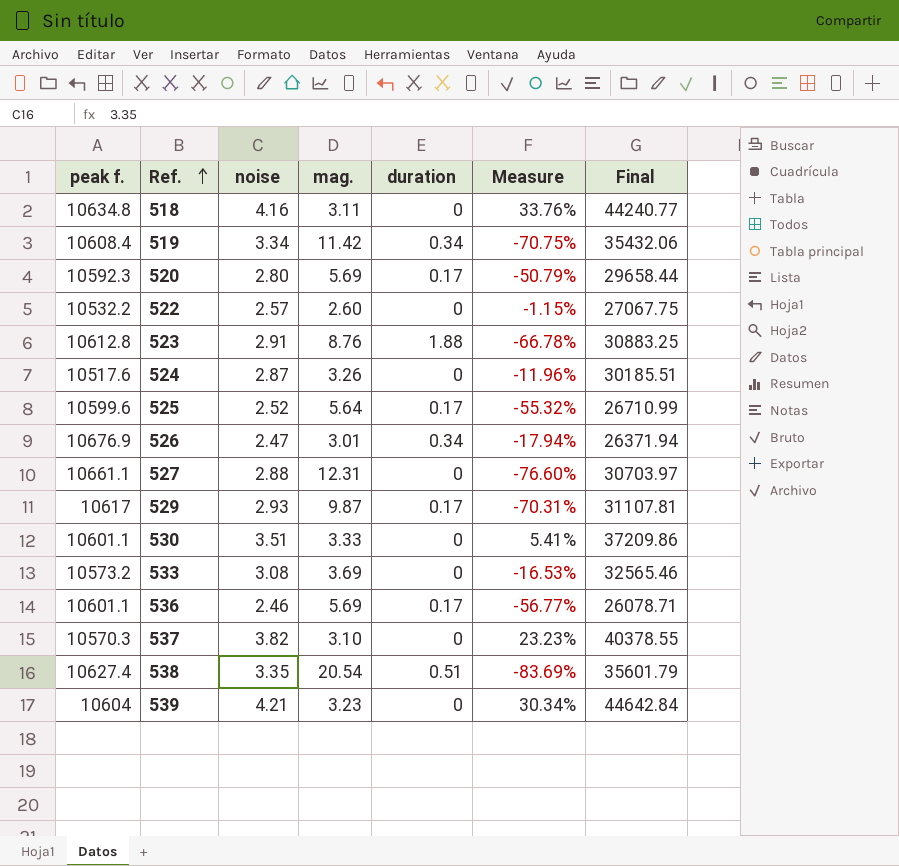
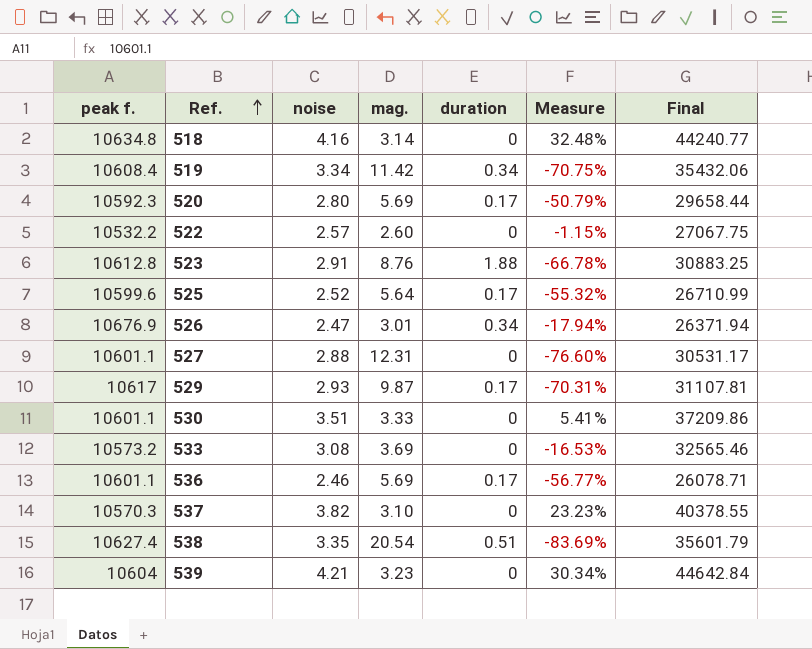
row 524: 10517.6 | 2.87 | 3.26 | 0 | -11.96% | 30185.51 -> none
518 | mag.: 3.11 -> 3.14
518 | Measure: 33.76% -> 32.48%
527 | peak f.: 10661.1 -> 10601.1
527 | Final: 30703.97 -> 30531.17

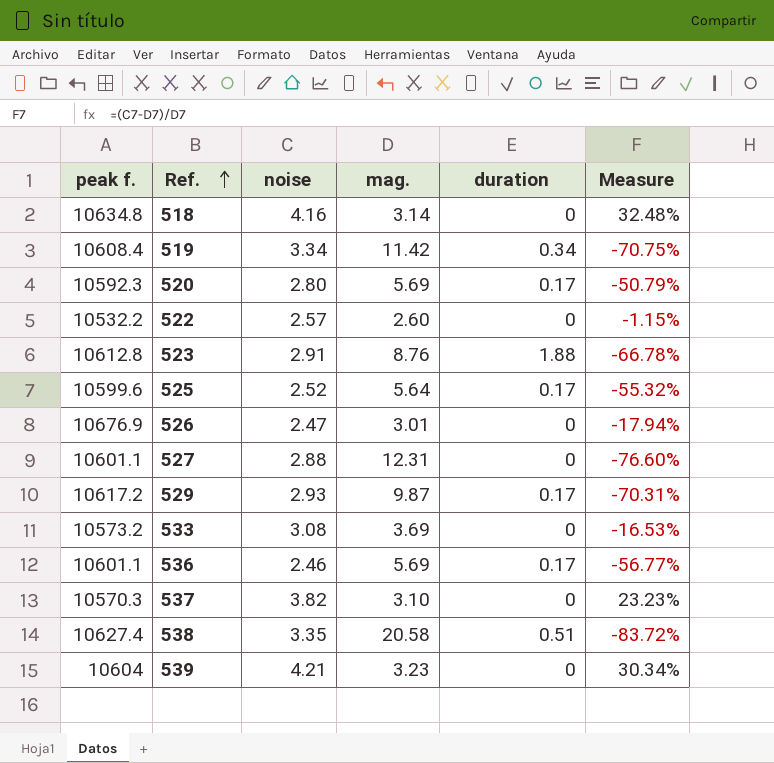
column Final | formula: [peak f.] * [noise] -> none
row 530: 10601.1 | 3.51 | 3.33 | 0 | 5.41% | 37209.86 -> none
526 | duration: 0.34 -> 0
529 | peak f.: 10617 -> 10617.2
538 | mag.: 20.54 -> 20.58
538 | Measure: -83.69% -> -83.72%

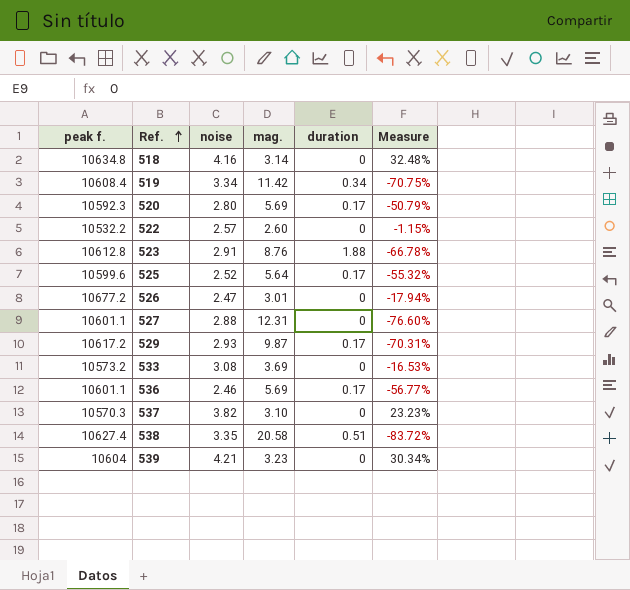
526 | peak f.: 10676.9 -> 10677.2

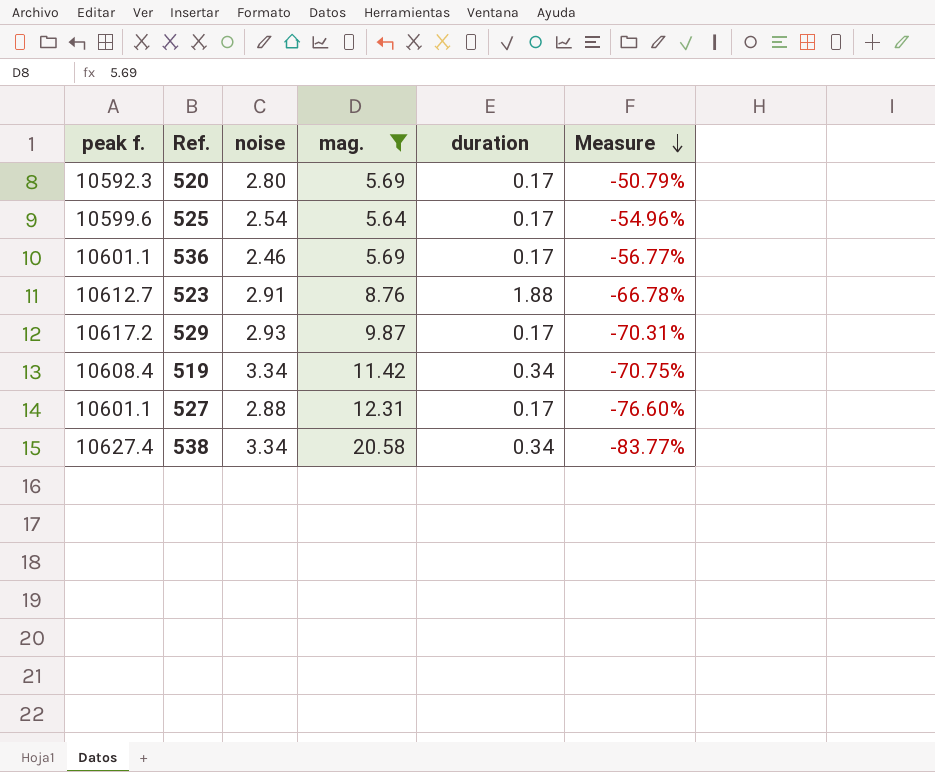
filter: none -> mag. >= 5.64
row order: Ref. ascending -> Measure descending
525 | noise: 2.52 -> 2.54
525 | Measure: -55.32% -> -54.96%
523 | peak f.: 10612.8 -> 10612.7
527 | duration: 0 -> 0.17
538 | noise: 3.35 -> 3.34
538 | duration: 0.51 -> 0.34
538 | Measure: -83.72% -> -83.77%

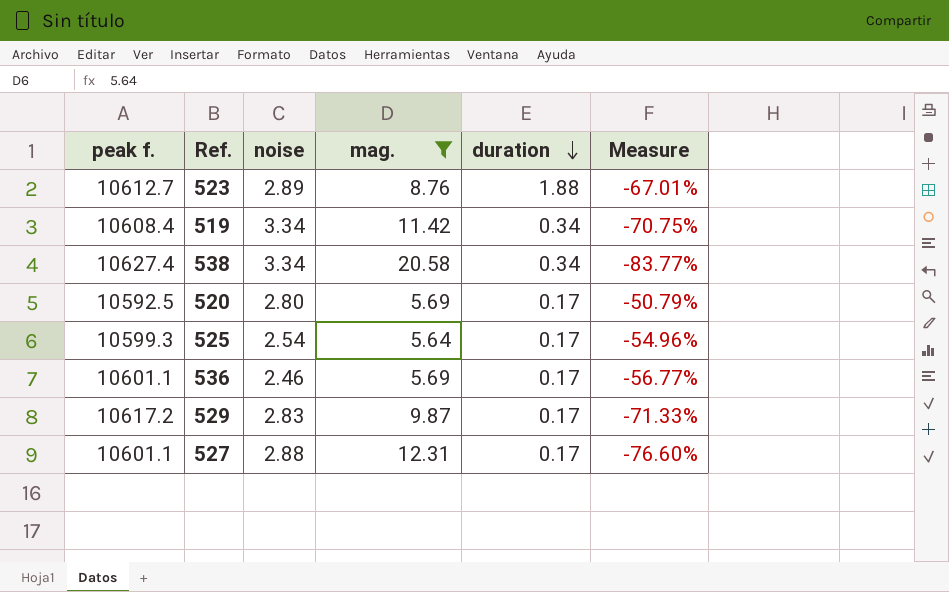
row order: Measure descending -> duration descending
523 | noise: 2.91 -> 2.89
523 | Measure: -66.78% -> -67.01%
520 | peak f.: 10592.3 -> 10592.5
525 | peak f.: 10599.6 -> 10599.3
529 | noise: 2.93 -> 2.83
529 | Measure: -70.31% -> -71.33%

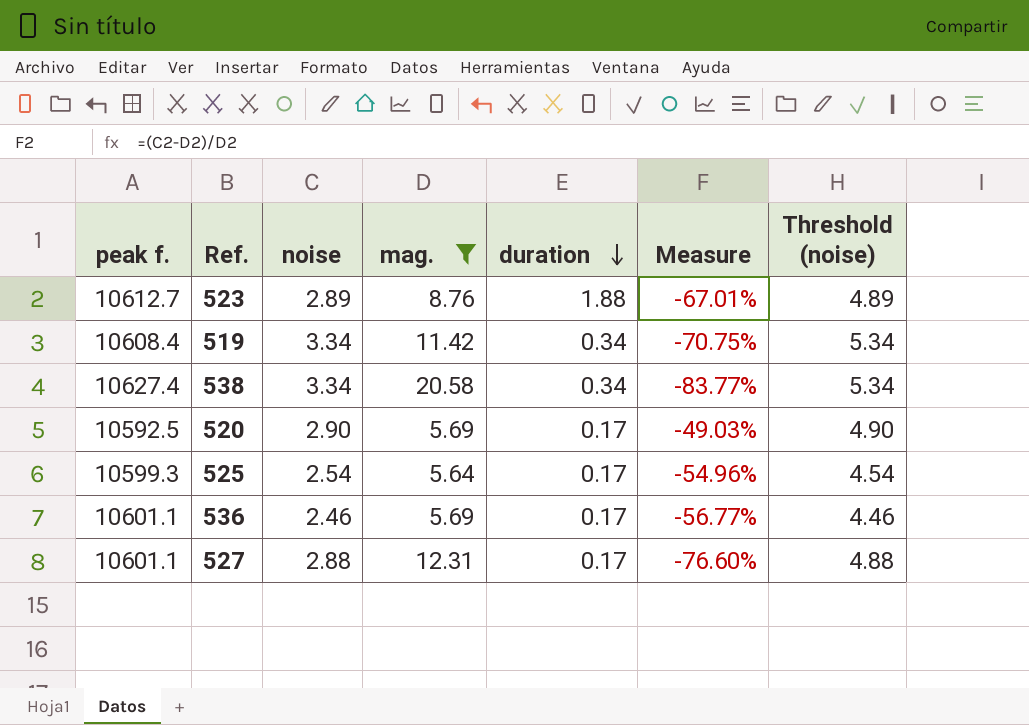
column Threshold (noise) | formula: none -> [noise] + 2
row 529: 10617.2 | 2.83 | 9.87 | 0.17 | -71.33% -> none
520 | noise: 2.80 -> 2.90
520 | Measure: -50.79% -> -49.03%

